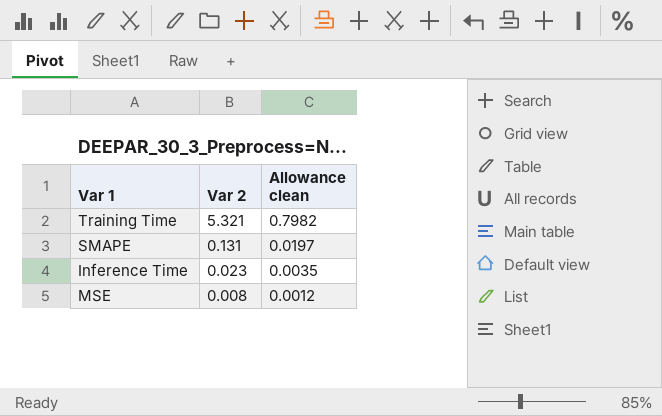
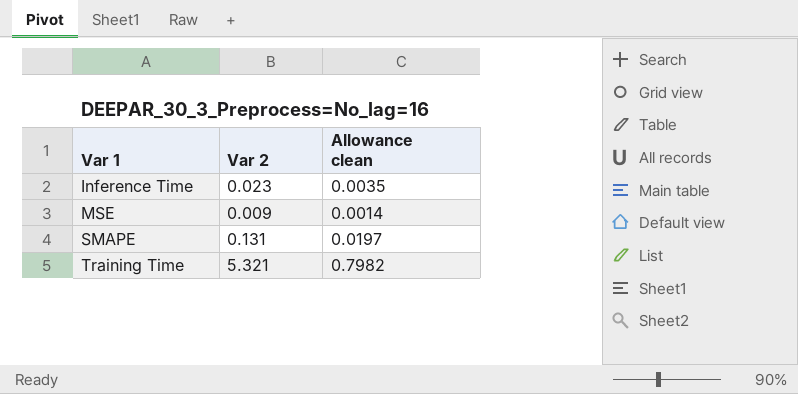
row order: Var 2 descending -> Var 1 ascending
MSE | Var 2: 0.008 -> 0.009
MSE | Allowance clean: 0.0012 -> 0.0014

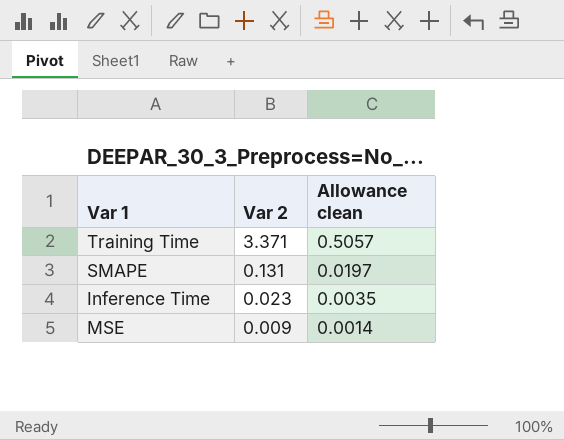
row order: Var 1 ascending -> Var 2 descending
Training Time | Var 2: 5.321 -> 3.371
Training Time | Allowance clean: 0.7982 -> 0.5057

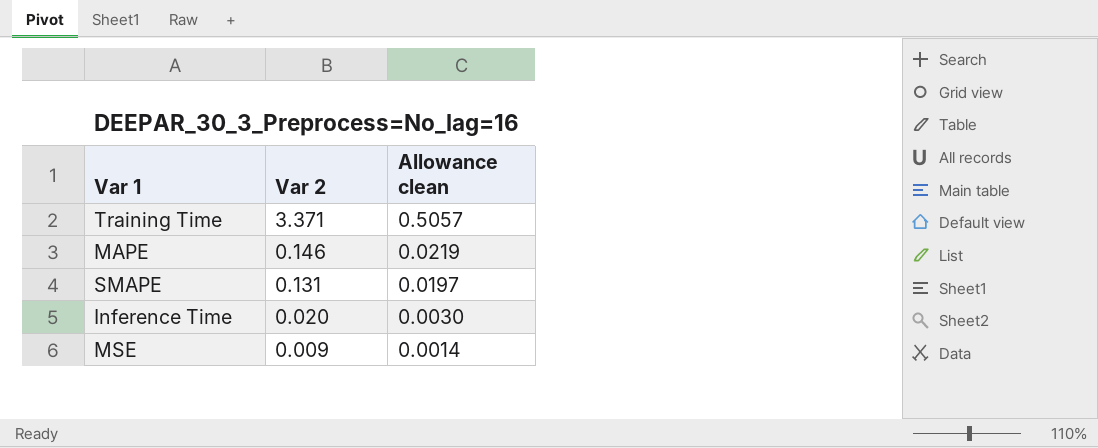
row MAPE: none -> 0.146 | 0.0219
Inference Time | Var 2: 0.023 -> 0.020
Inference Time | Allowance clean: 0.0035 -> 0.0030

